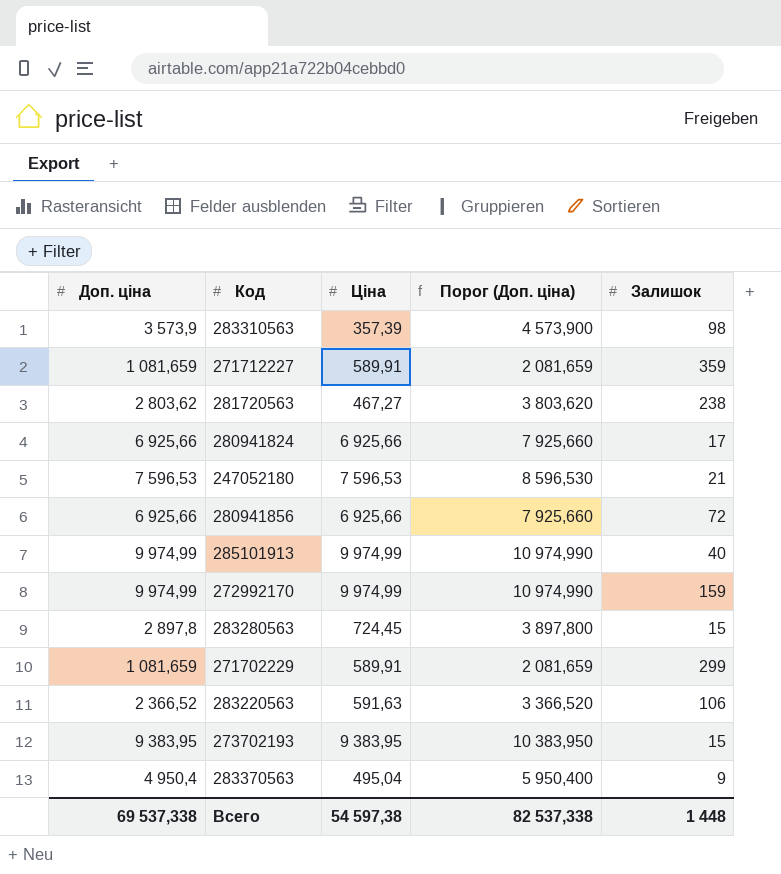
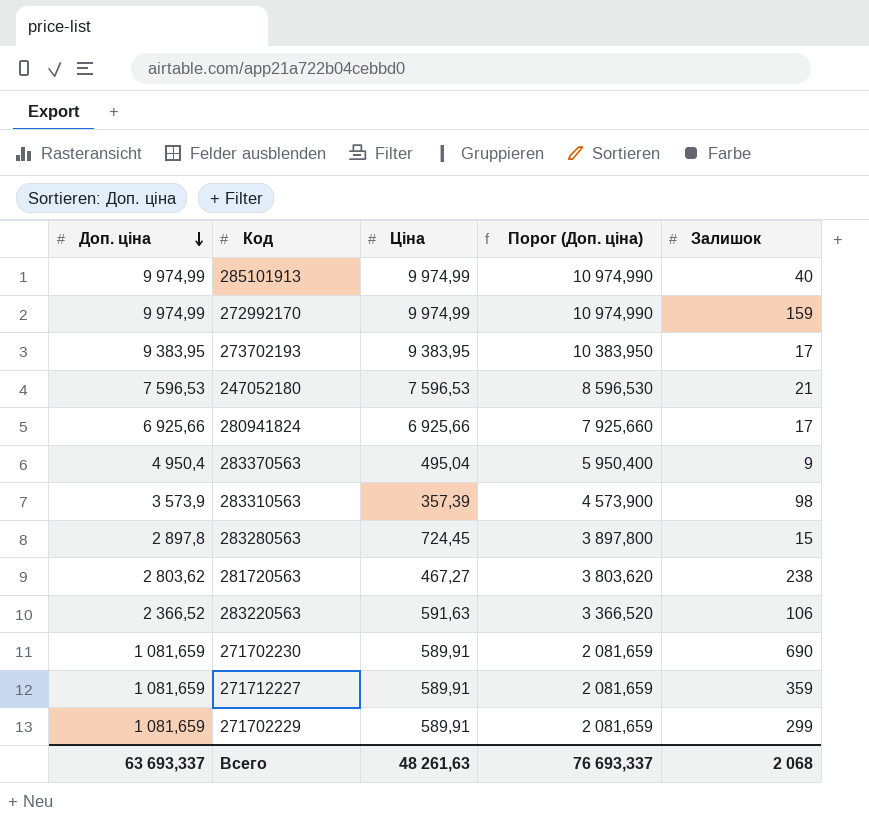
row order: none -> Доп. ціна descending
row 280941856: 6 925,66 | 6 925,66 | 7 925,660 | 72 -> none
273702193 | Залишок: 15 -> 17
row 271702230: none -> 1 081,659 | 589,91 | 2 081,659 | 690
Всего | Доп. ціна: 69 537,338 -> 63 693,337
Всего | Ціна: 54 597,38 -> 48 261,63
Всего | Порог (Доп. ціна): 82 537,338 -> 76 693,337
Всего | Залишок: 1 448 -> 2 068

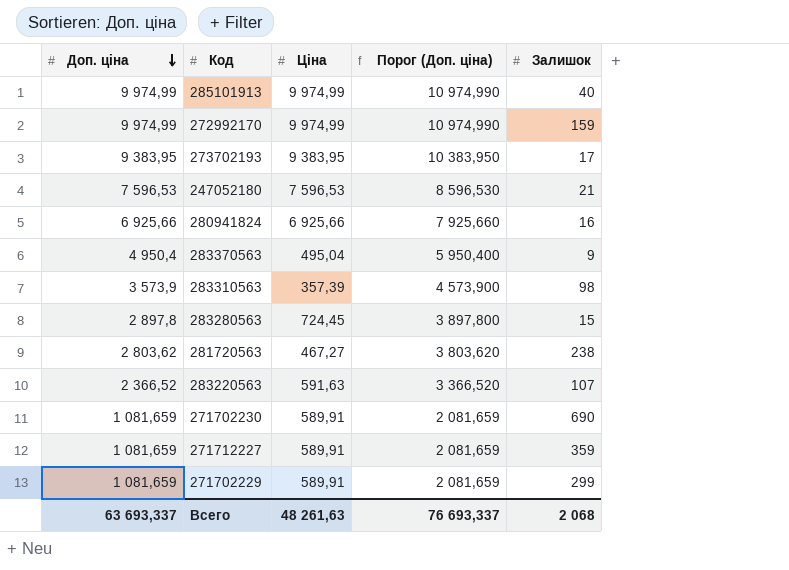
280941824 | Залишок: 17 -> 16
283220563 | Залишок: 106 -> 107

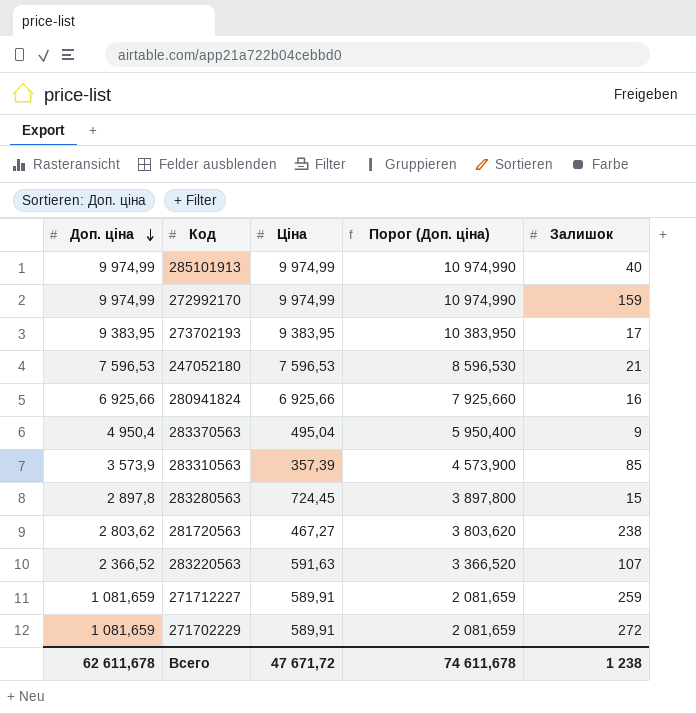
row 271702230: 1 081,659 | 589,91 | 2 081,659 | 690 -> none
283310563 | Залишок: 98 -> 85
271712227 | Залишок: 359 -> 259
271702229 | Залишок: 299 -> 272
Всего | Доп. ціна: 63 693,337 -> 62 611,678
Всего | Ціна: 48 261,63 -> 47 671,72
Всего | Порог (Доп. ціна): 76 693,337 -> 74 611,678
Всего | Залишок: 2 068 -> 1 238

